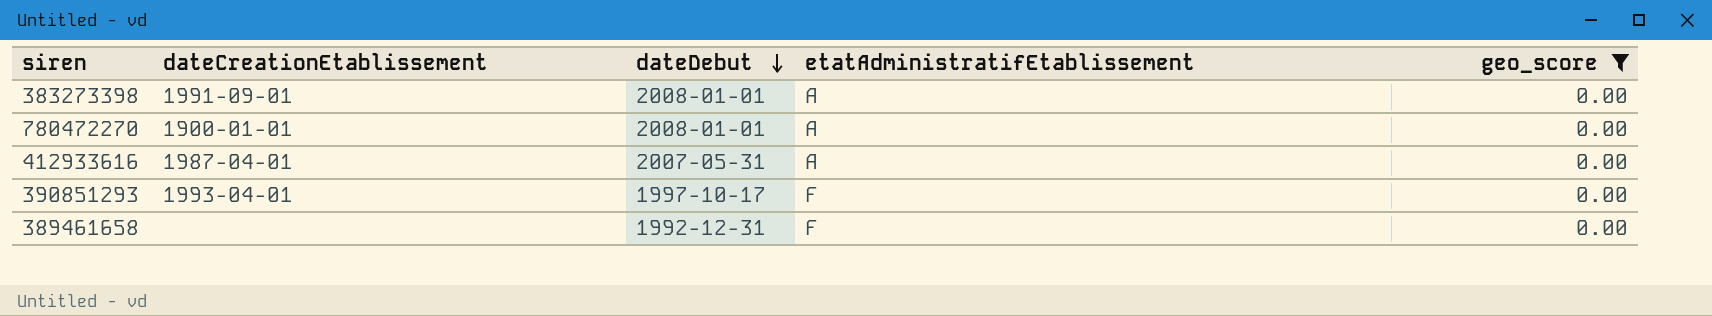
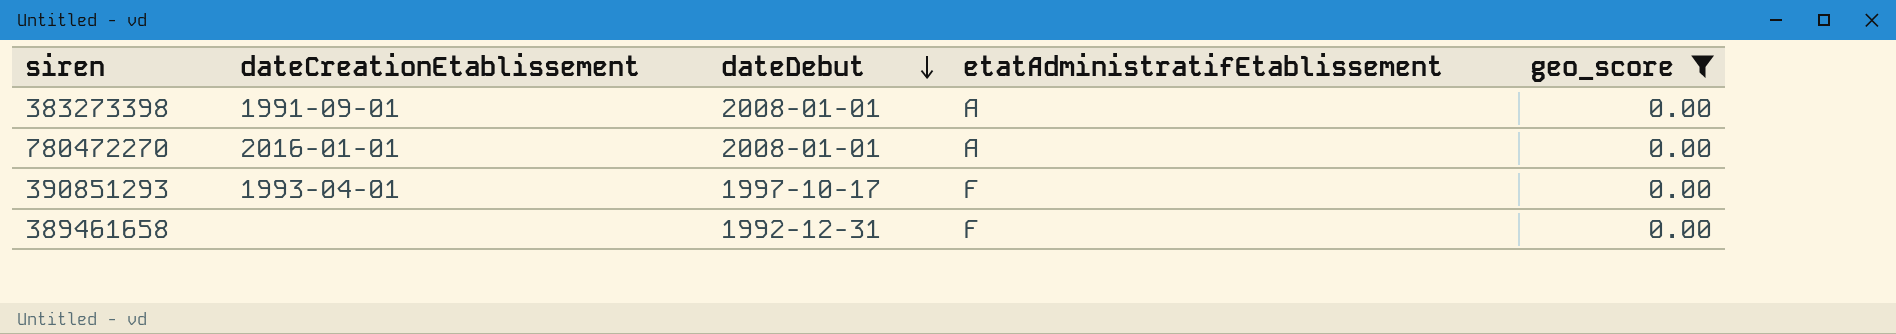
row 412933616: 1987-04-01 | 2007-05-31 | A | 0.00 -> none
780472270 | dateCreationEtablissement: 1900-01-01 -> 2016-01-01

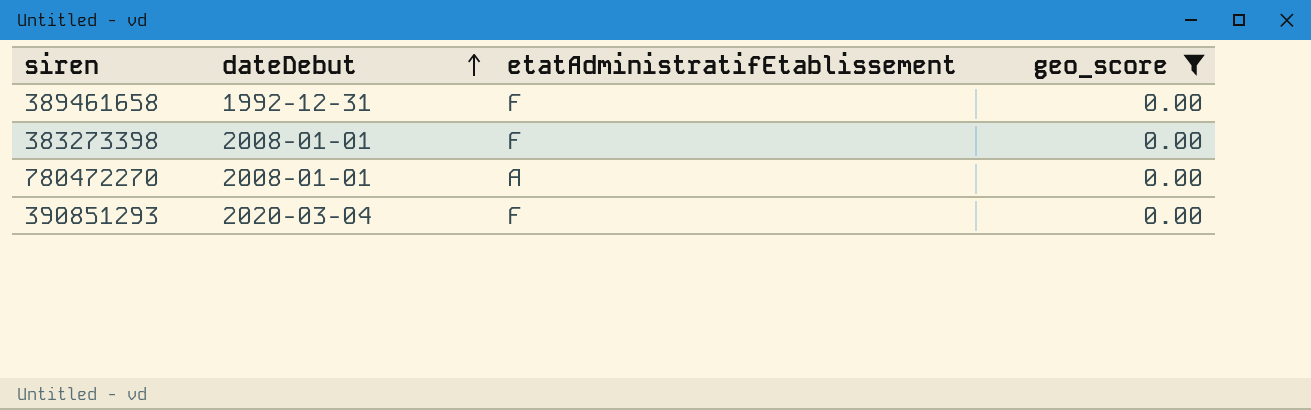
row order: dateDebut descending -> dateDebut ascending
column dateCreationEtablissement | position: 2 -> none
383273398 | etatAdministratifEtablissement: A -> F
390851293 | dateDebut: 1997-10-17 -> 2020-03-04

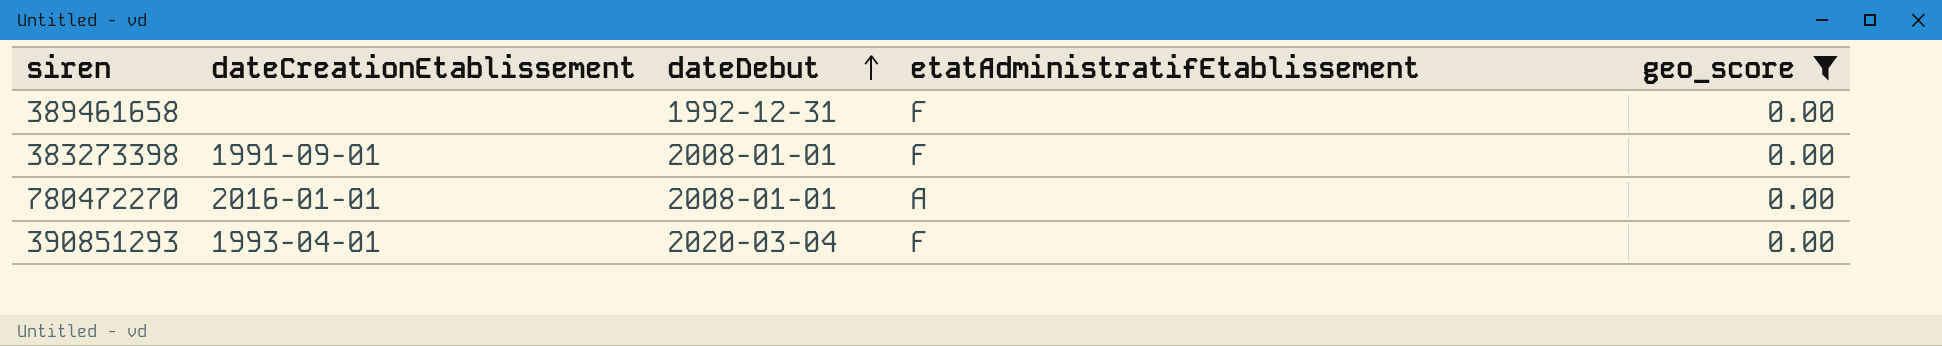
column dateCreationEtablissement | position: none -> 2

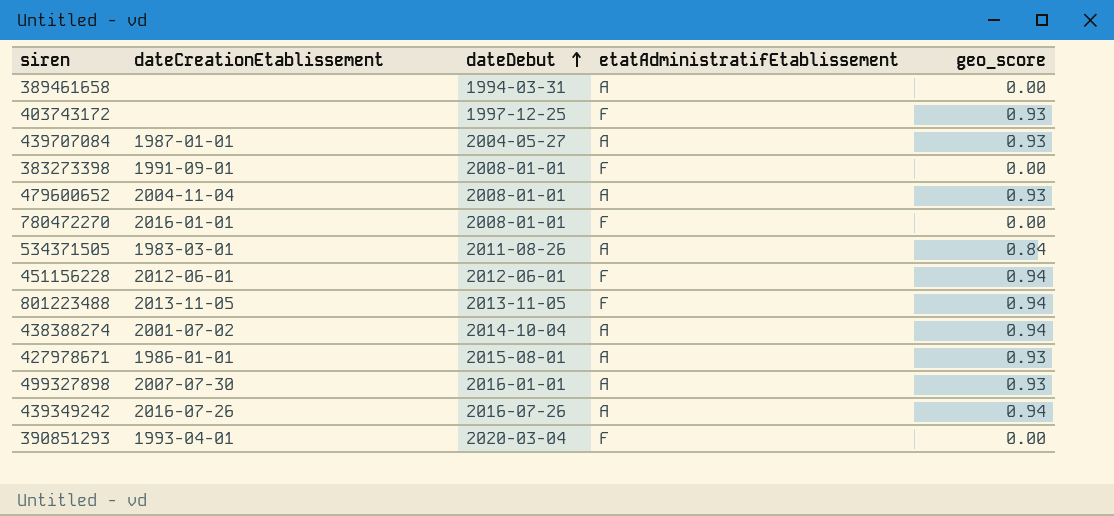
filter: geo_score = 0.00 -> none
389461658 | dateDebut: 1992-12-31 -> 1994-03-31
389461658 | etatAdministratifEtablissement: F -> A
780472270 | etatAdministratifEtablissement: A -> F

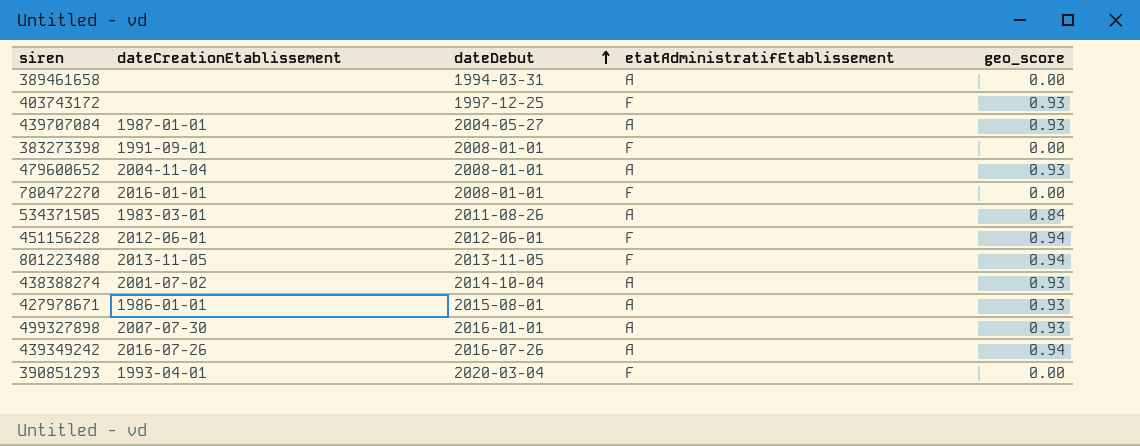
438388274 | geo_score: 0.94 -> 0.93

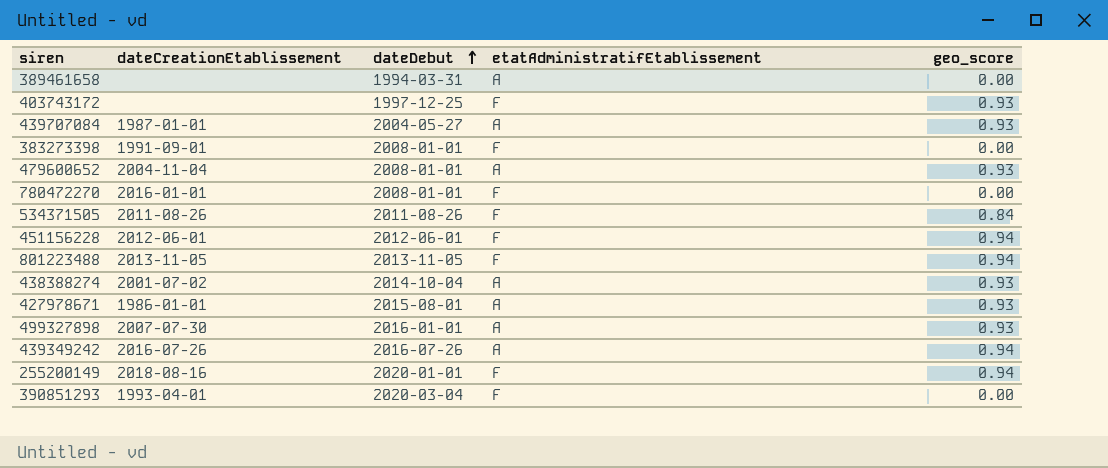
534371505 | dateCreationEtablissement: 1983-03-01 -> 2011-08-26
534371505 | etatAdministratifEtablissement: A -> F
row 255200149: none -> 2018-08-16 | 2020-01-01 | F | 0.94

